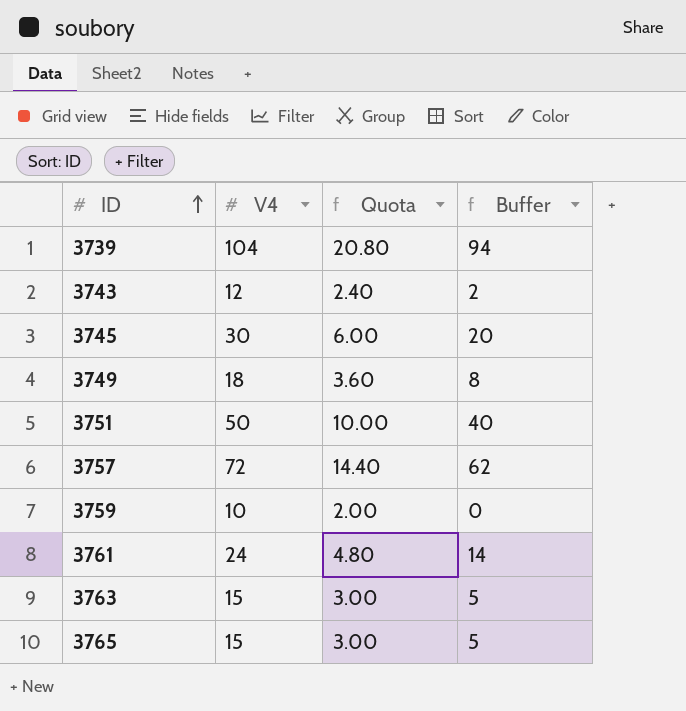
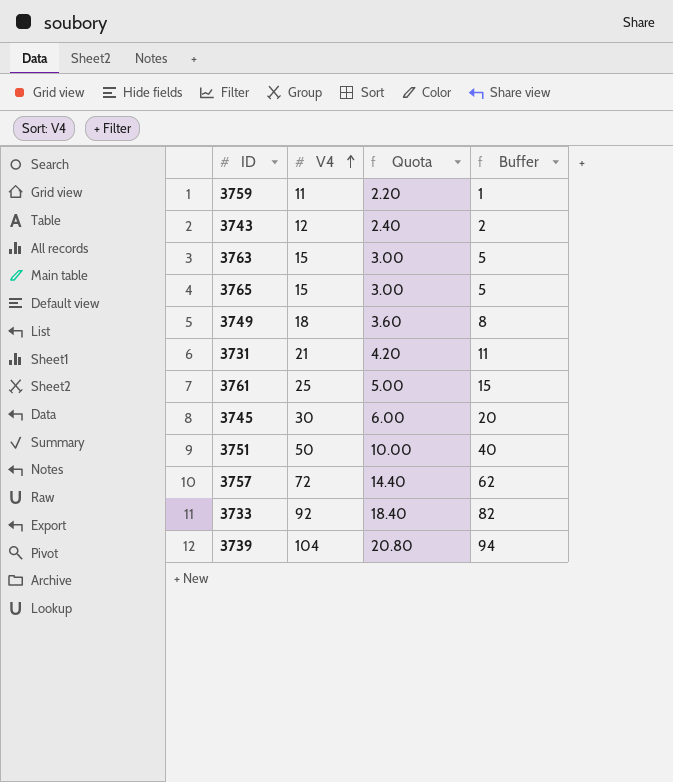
row order: ID ascending -> V4 ascending
3759 | V4: 10 -> 11
3759 | Quota: 2.00 -> 2.20
3759 | Buffer: 0 -> 1
row 3731: none -> 21 | 4.20 | 11
3761 | V4: 24 -> 25
3761 | Quota: 4.80 -> 5.00
3761 | Buffer: 14 -> 15
row 3733: none -> 92 | 18.40 | 82

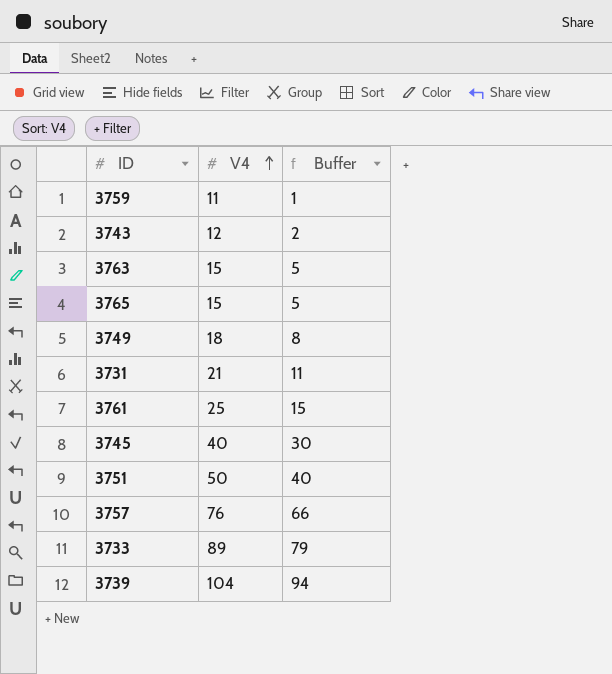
column Quota | formula: [V4] * 0.2 -> none
3745 | V4: 30 -> 40
3745 | Buffer: 20 -> 30
3757 | V4: 72 -> 76
3757 | Buffer: 62 -> 66
3733 | V4: 92 -> 89
3733 | Buffer: 82 -> 79

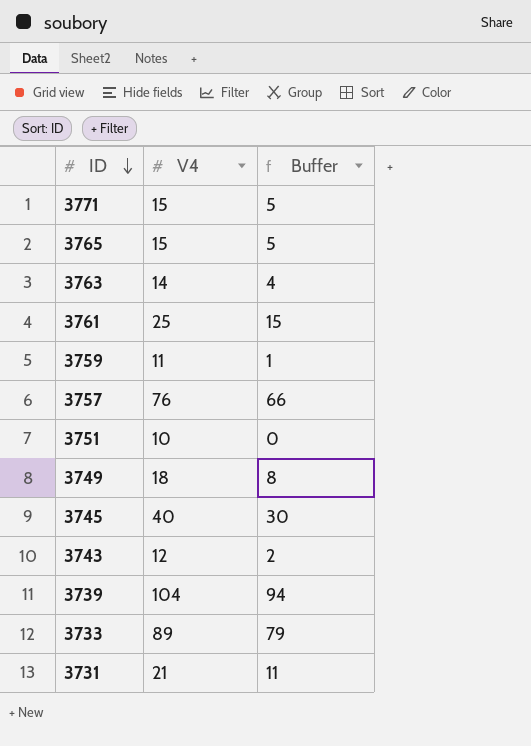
row order: V4 ascending -> ID descending
row 3771: none -> 15 | 5
3763 | V4: 15 -> 14
3763 | Buffer: 5 -> 4
3751 | V4: 50 -> 10
3751 | Buffer: 40 -> 0

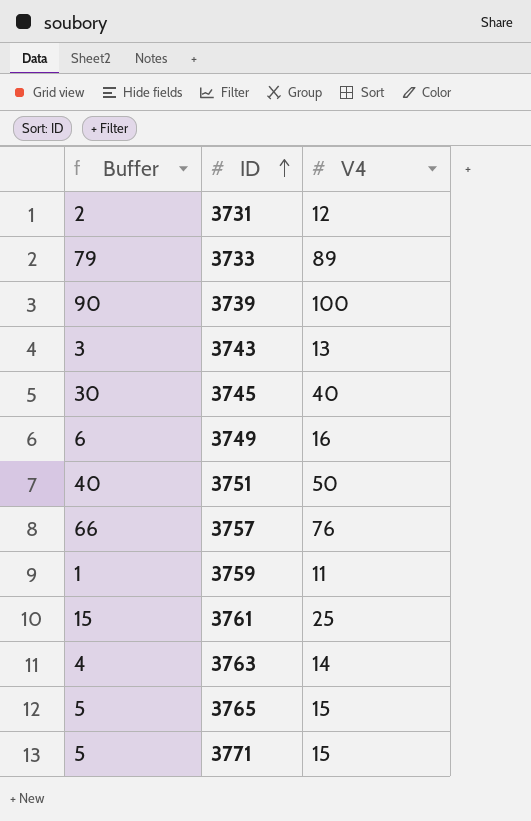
row order: ID descending -> ID ascending
column Buffer | position: 3 -> 1
3731 | Buffer: 11 -> 2
3731 | V4: 21 -> 12
3739 | Buffer: 94 -> 90
3739 | V4: 104 -> 100
3743 | Buffer: 2 -> 3
3743 | V4: 12 -> 13
3749 | Buffer: 8 -> 6
3749 | V4: 18 -> 16
3751 | Buffer: 0 -> 40
3751 | V4: 10 -> 50

